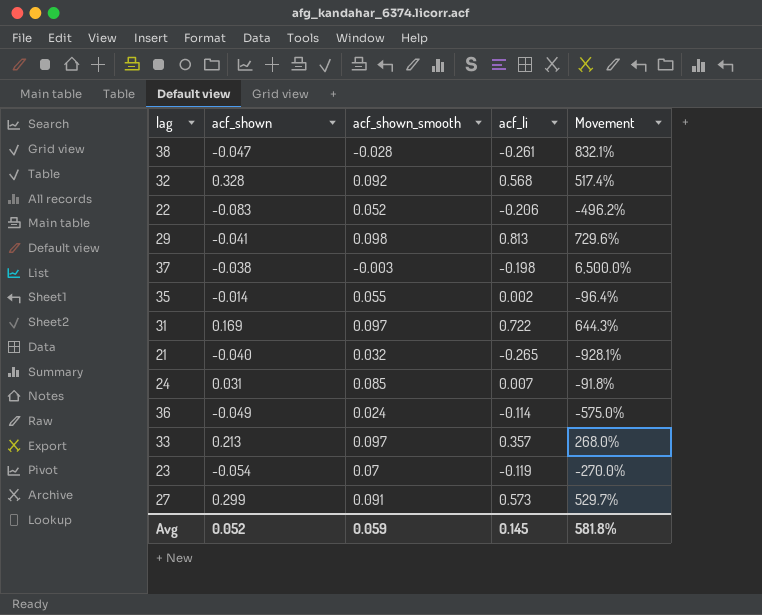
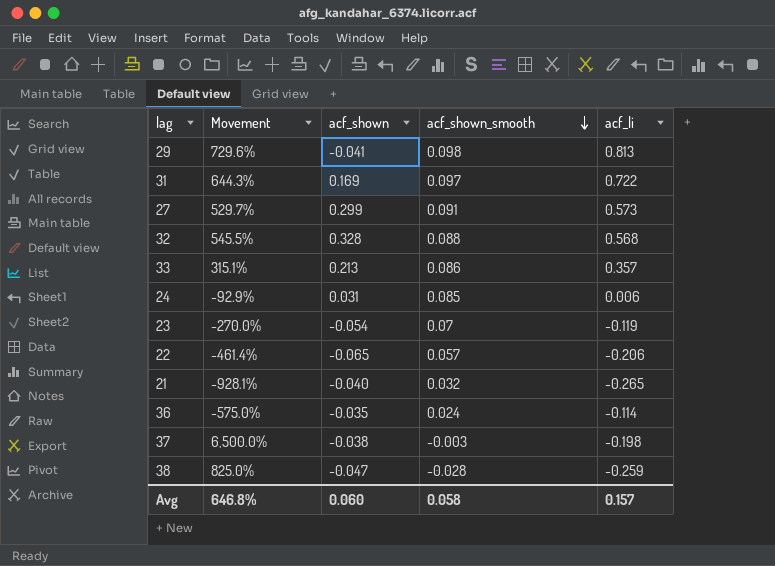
row order: none -> acf_shown_smooth descending
column Movement | position: 5 -> 2
row 35: -0.014 | 0.055 | 0.002 | -96.4% -> none
32 | Movement: 517.4% -> 545.5%
32 | acf_shown_smooth: 0.092 -> 0.088
33 | Movement: 268.0% -> 315.1%
33 | acf_shown_smooth: 0.097 -> 0.086
24 | Movement: -91.8% -> -92.9%
24 | acf_li: 0.007 -> 0.006
22 | Movement: -496.2% -> -461.4%
22 | acf_shown: -0.083 -> -0.065
22 | acf_shown_smooth: 0.052 -> 0.057
36 | acf_shown: -0.049 -> -0.035
38 | Movement: 832.1% -> 825.0%
38 | acf_li: -0.261 -> -0.259
Avg | Movement: 581.8% -> 646.8%
Avg | acf_shown: 0.052 -> 0.060
Avg | acf_shown_smooth: 0.059 -> 0.058
Avg | acf_li: 0.145 -> 0.157

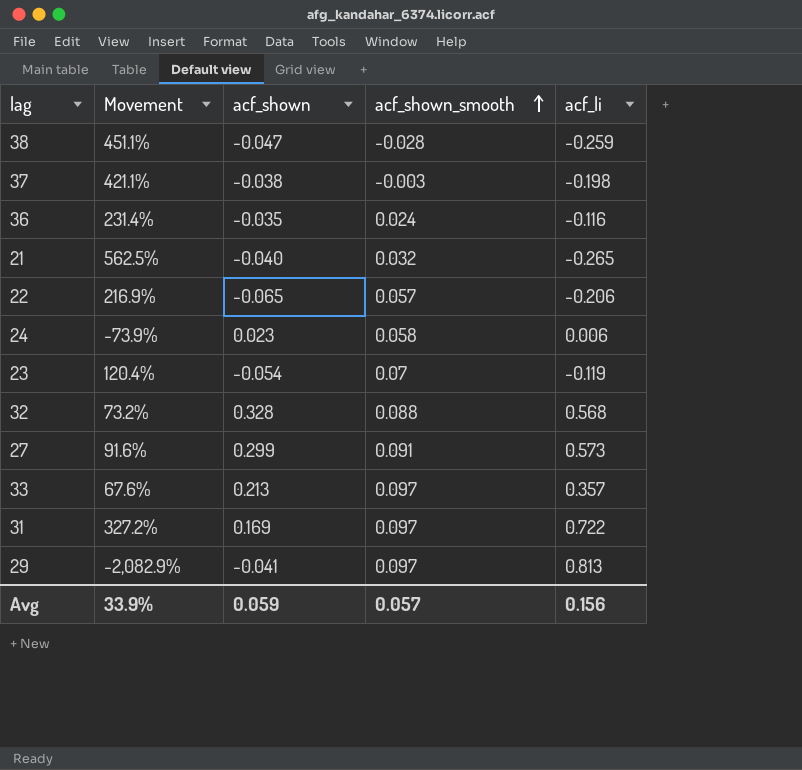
row order: acf_shown_smooth descending -> acf_shown_smooth ascending
column Movement | formula: ([acf_li] - [acf_shown_smooth]) / [acf_shown_smooth] -> ([acf_li] - [acf_shown]) / [acf_shown]
36 | acf_li: -0.114 -> -0.116
24 | acf_shown: 0.031 -> 0.023
24 | acf_shown_smooth: 0.085 -> 0.058
33 | acf_shown_smooth: 0.086 -> 0.097
29 | acf_shown_smooth: 0.098 -> 0.097
Avg | Movement: 646.8% -> 33.9%
Avg | acf_shown: 0.060 -> 0.059
Avg | acf_shown_smooth: 0.058 -> 0.057
Avg | acf_li: 0.157 -> 0.156

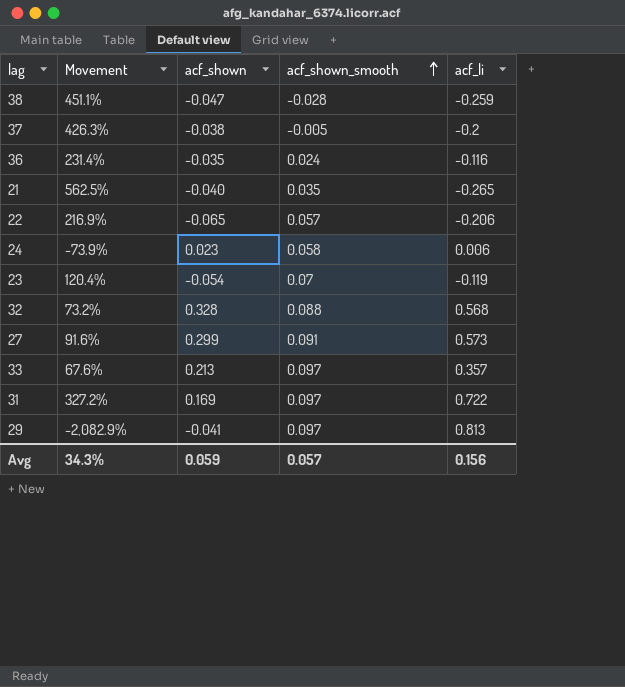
37 | Movement: 421.1% -> 426.3%
37 | acf_shown_smooth: -0.003 -> -0.005
37 | acf_li: -0.198 -> -0.2
21 | acf_shown_smooth: 0.032 -> 0.035
Avg | Movement: 33.9% -> 34.3%

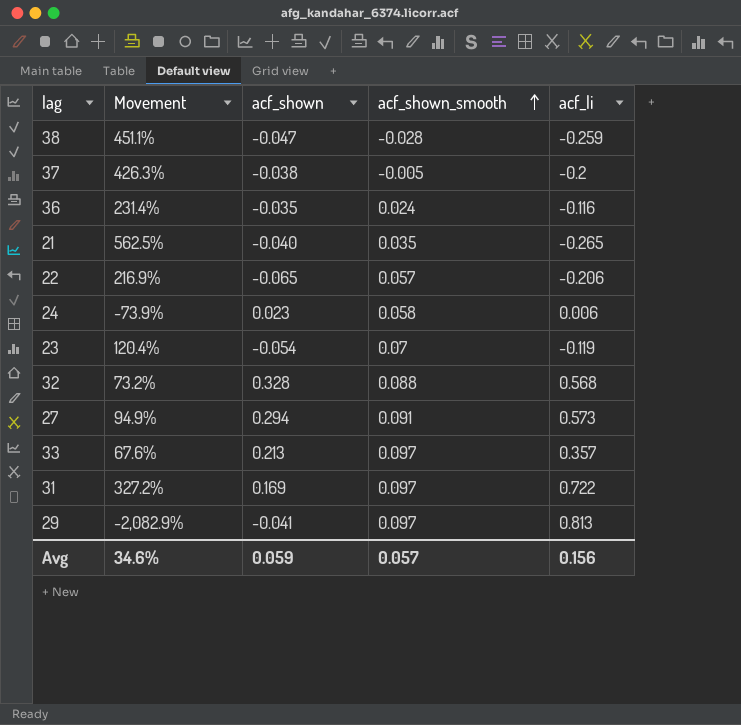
27 | Movement: 91.6% -> 94.9%
27 | acf_shown: 0.299 -> 0.294
Avg | Movement: 34.3% -> 34.6%

